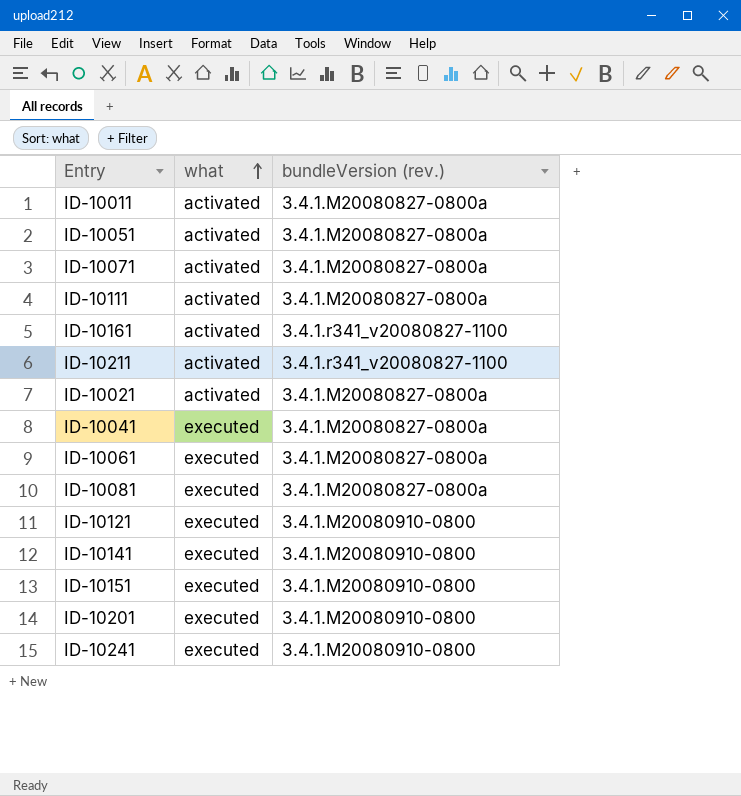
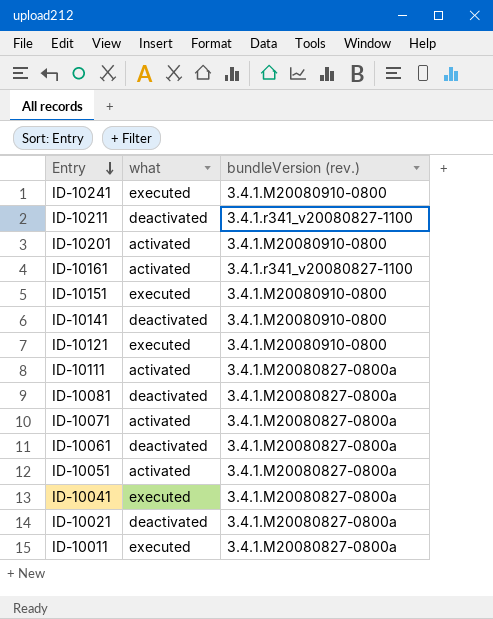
row order: what ascending -> Entry descending
ID-10211 | what: activated -> deactivated
ID-10201 | what: executed -> activated
ID-10141 | what: executed -> deactivated
ID-10081 | what: executed -> deactivated
ID-10061 | what: executed -> deactivated
ID-10021 | what: activated -> deactivated
ID-10011 | what: activated -> executed

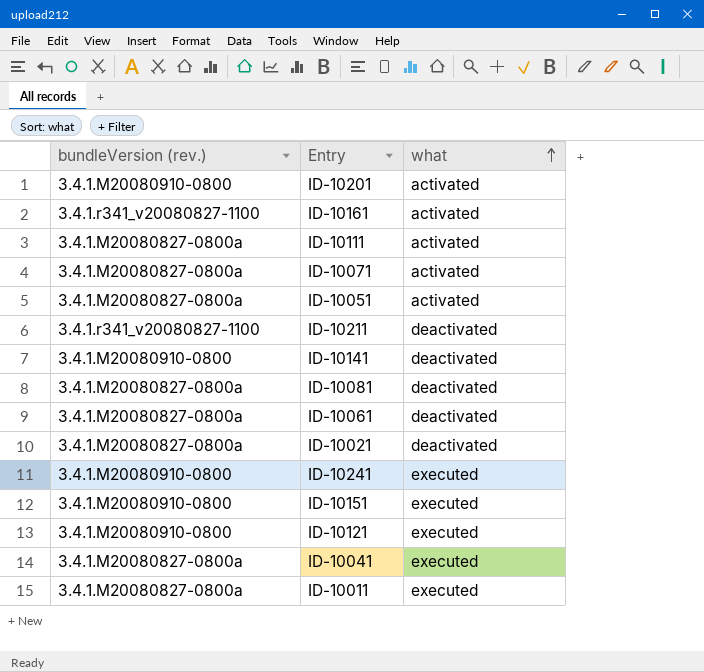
row order: Entry descending -> what ascending
column bundleVersion (rev.) | position: 3 -> 1

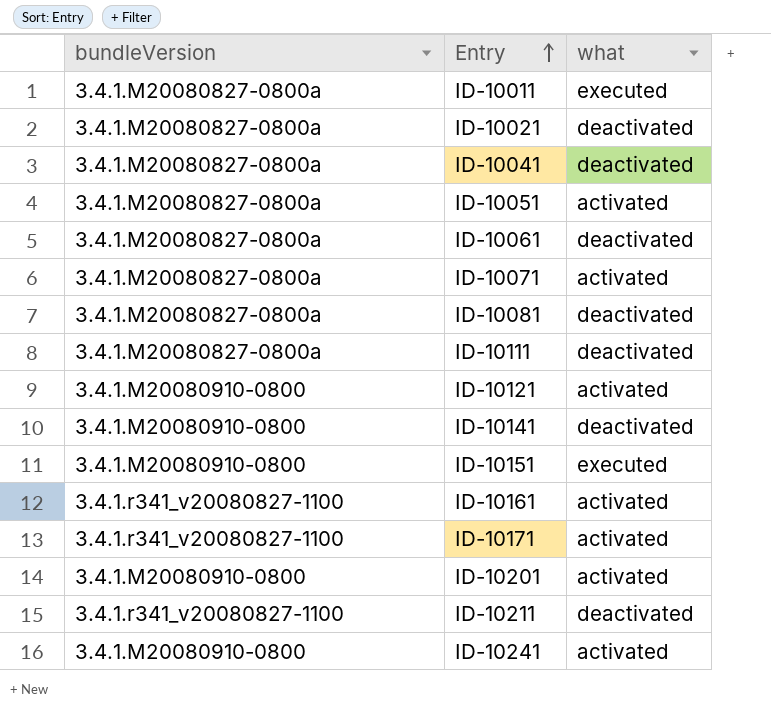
row order: what ascending -> Entry ascending
column name: bundleVersion (rev.) -> bundleVersion
ID-10041 | what: executed -> deactivated
ID-10111 | what: activated -> deactivated
ID-10121 | what: executed -> activated
row ID-10171: none -> 3.4.1.r341_v20080827-1100 | activated
ID-10241 | what: executed -> activated

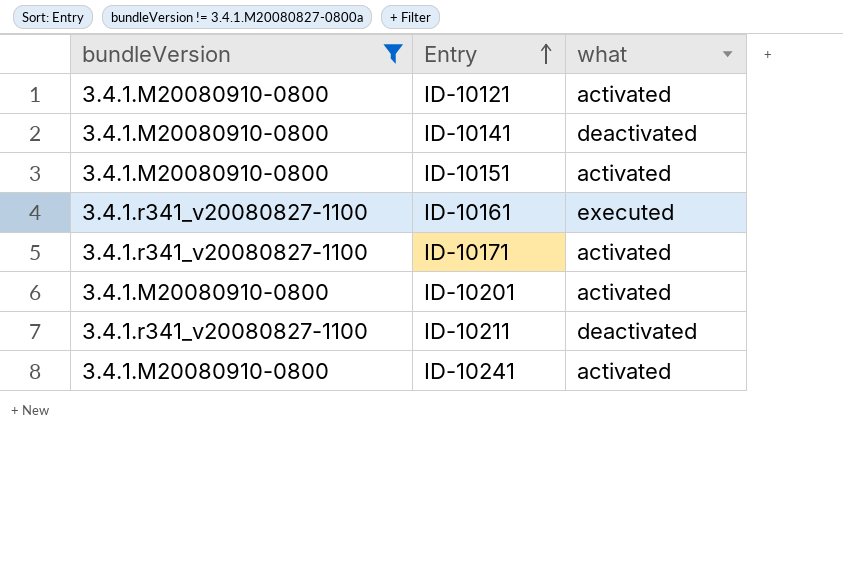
filter: none -> bundleVersion != 3.4.1.M20080827-0800a
ID-10151 | what: executed -> activated
ID-10161 | what: activated -> executed

